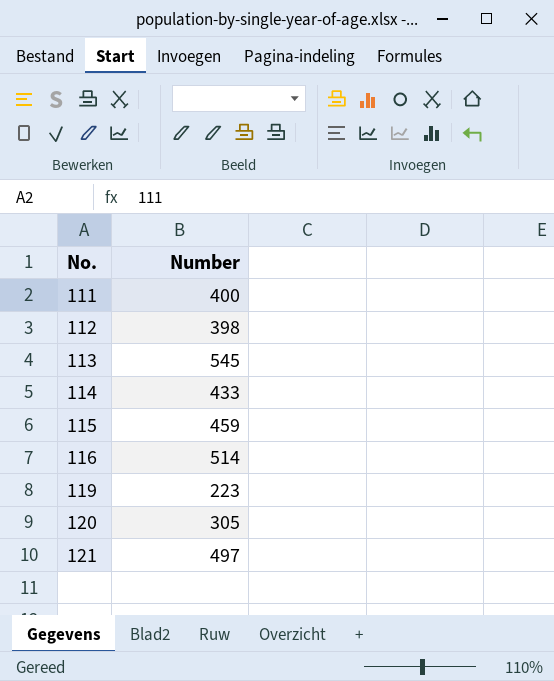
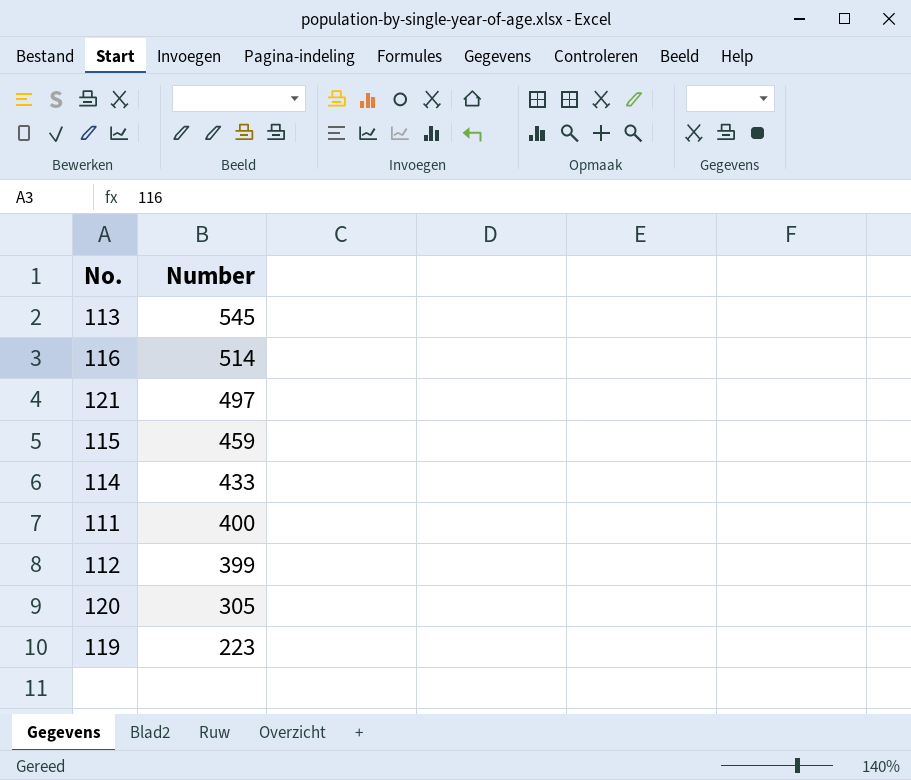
row order: No. ascending -> Number descending
112 | Number: 398 -> 399

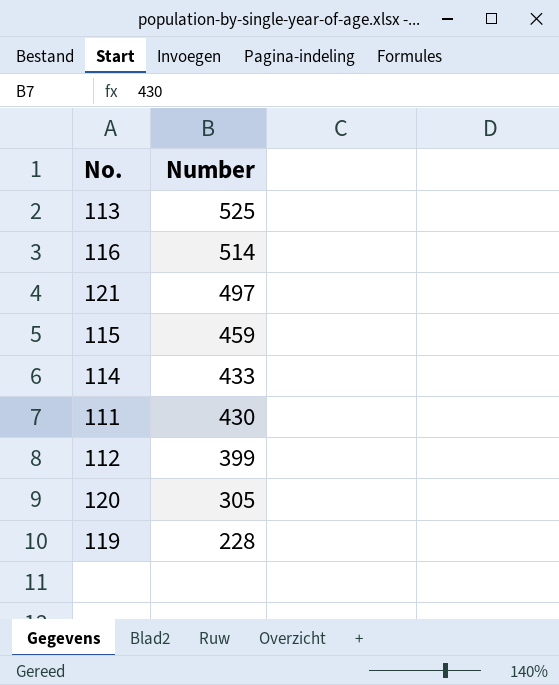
113 | Number: 545 -> 525
111 | Number: 400 -> 430
119 | Number: 223 -> 228

